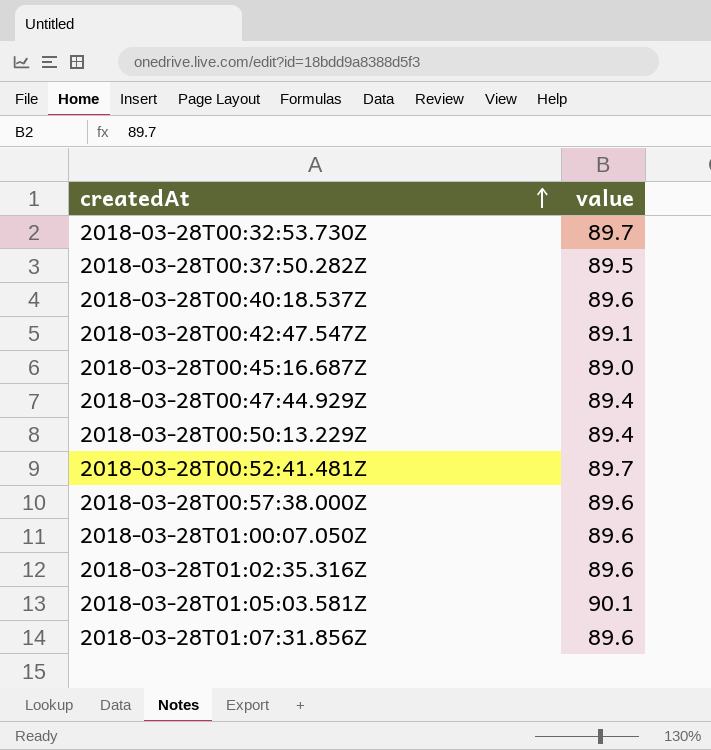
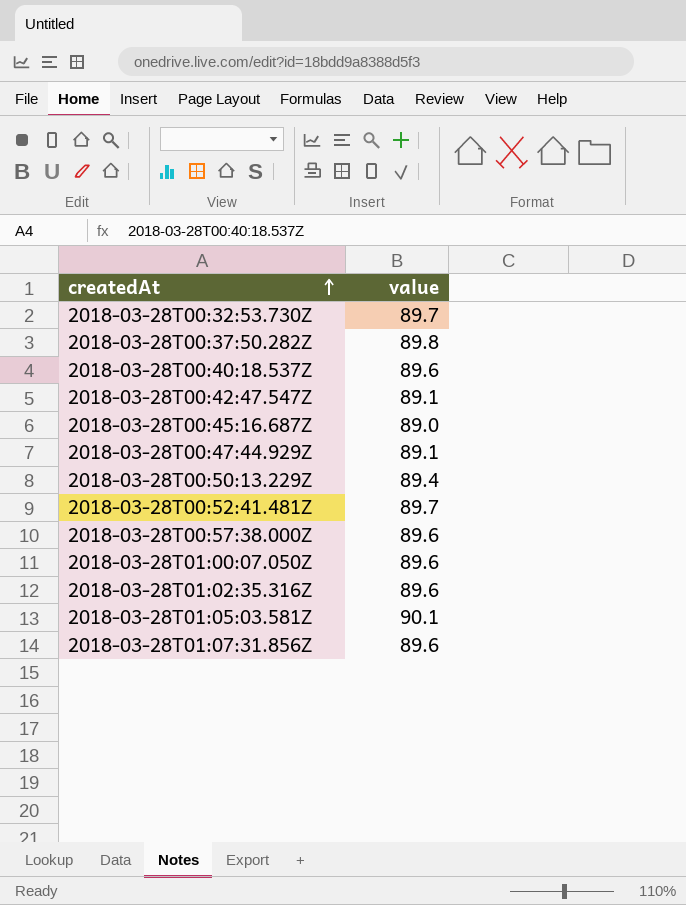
2018-03-28T00:37:50.282Z | value: 89.5 -> 89.8
2018-03-28T00:47:44.929Z | value: 89.4 -> 89.1

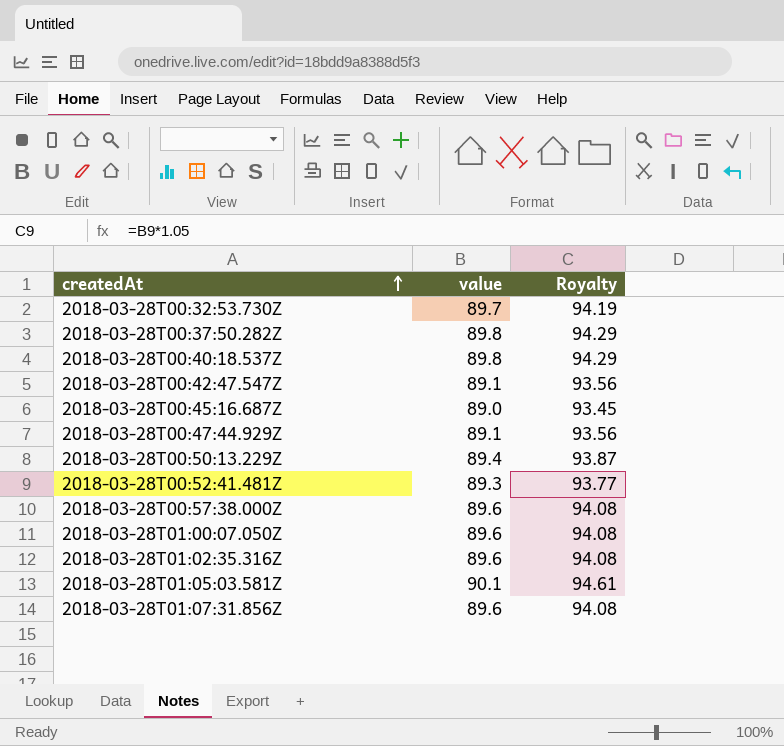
column Royalty | formula: none -> [value] * 1.05
2018-03-28T00:40:18.537Z | value: 89.6 -> 89.8
2018-03-28T00:52:41.481Z | value: 89.7 -> 89.3

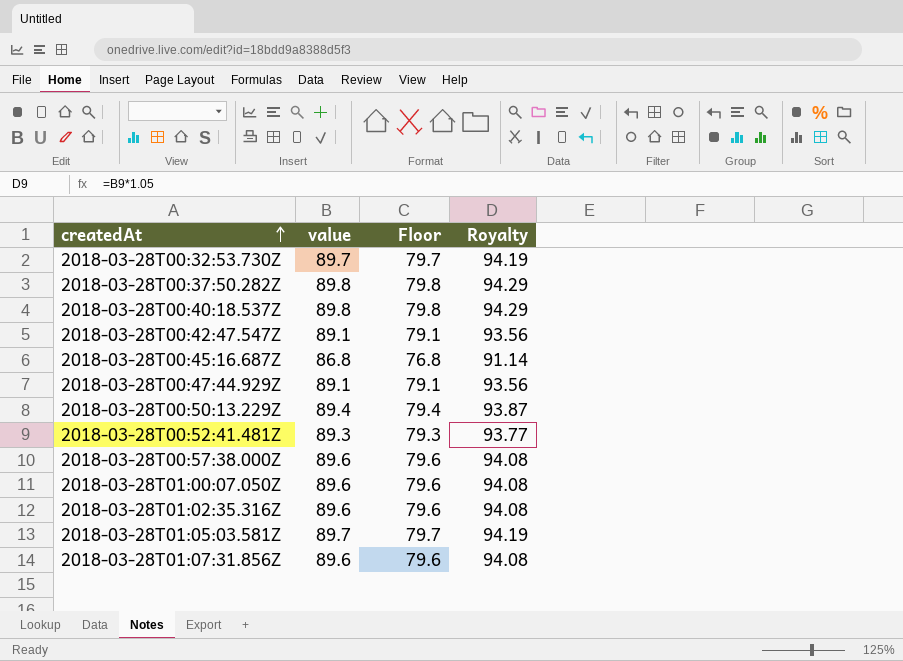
column Floor | formula: none -> [value] - 10
2018-03-28T00:45:16.687Z | value: 89.0 -> 86.8
2018-03-28T00:45:16.687Z | Royalty: 93.45 -> 91.14
2018-03-28T01:05:03.581Z | value: 90.1 -> 89.7
2018-03-28T01:05:03.581Z | Royalty: 94.61 -> 94.19

